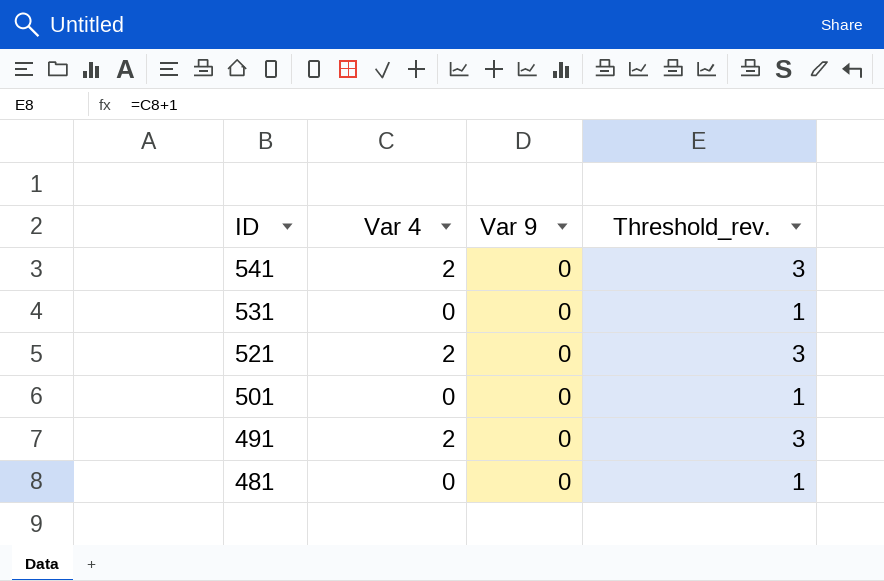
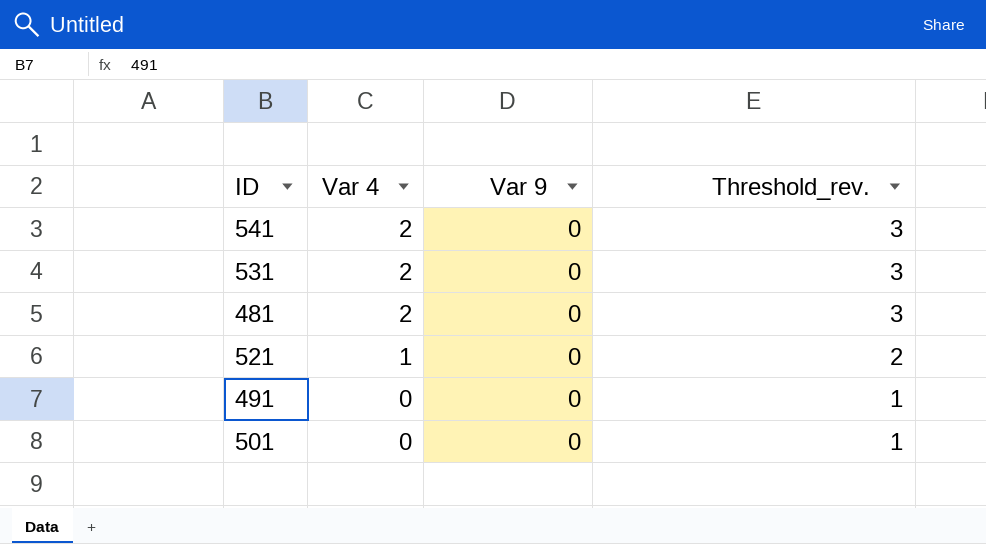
row order: ID descending -> Var 4 descending
531 | Var 4: 0 -> 2
531 | Threshold_rev.: 1 -> 3
481 | Var 4: 0 -> 2
481 | Threshold_rev.: 1 -> 3
521 | Var 4: 2 -> 1
521 | Threshold_rev.: 3 -> 2
491 | Var 4: 2 -> 0
491 | Threshold_rev.: 3 -> 1

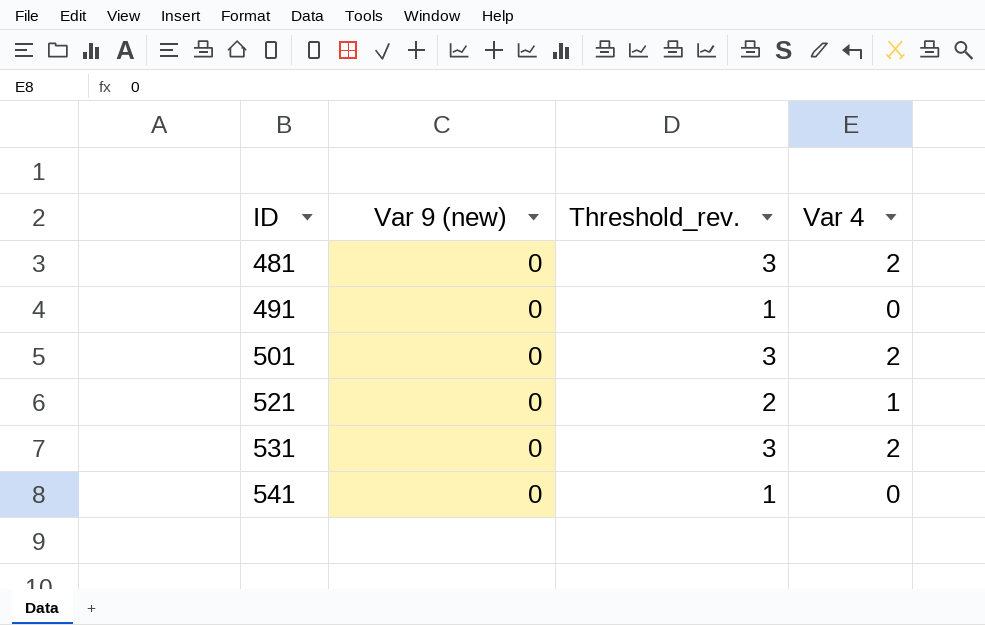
row order: Var 4 descending -> ID ascending
column name: Var 9 -> Var 9 (new)
column Var 4 | position: 2 -> 4
501 | Threshold_rev.: 1 -> 3
501 | Var 4: 0 -> 2
541 | Threshold_rev.: 3 -> 1
541 | Var 4: 2 -> 0

